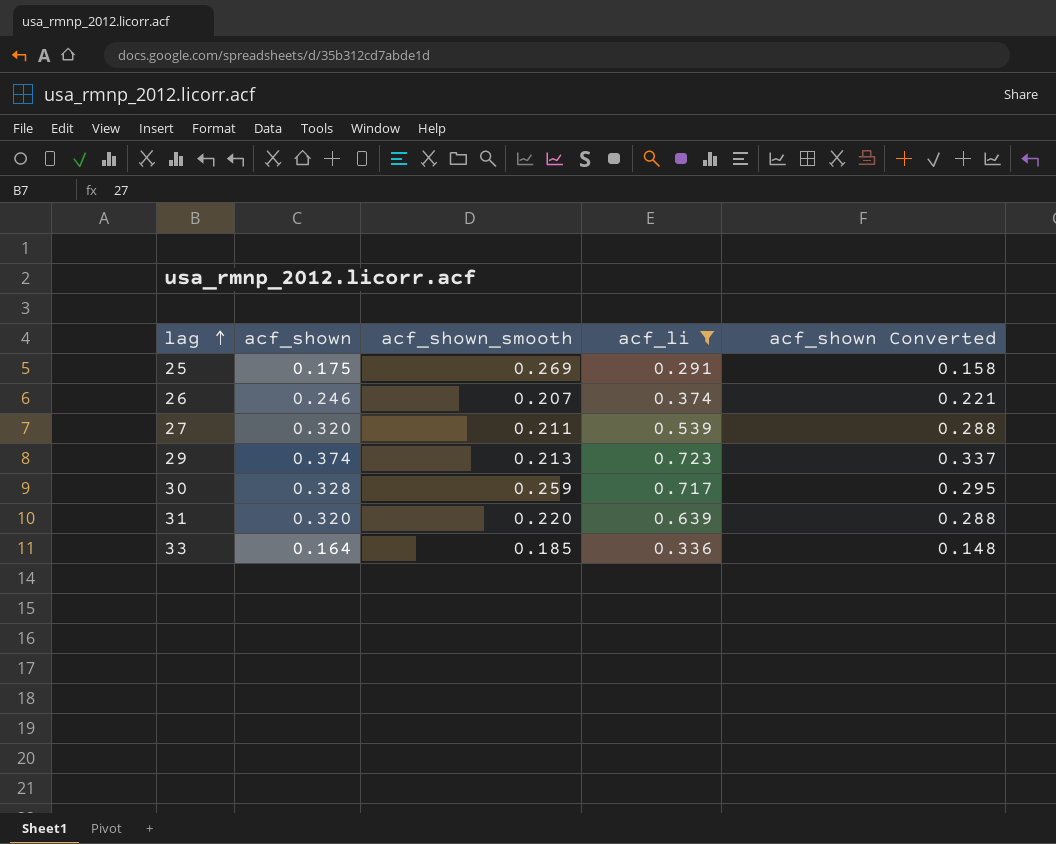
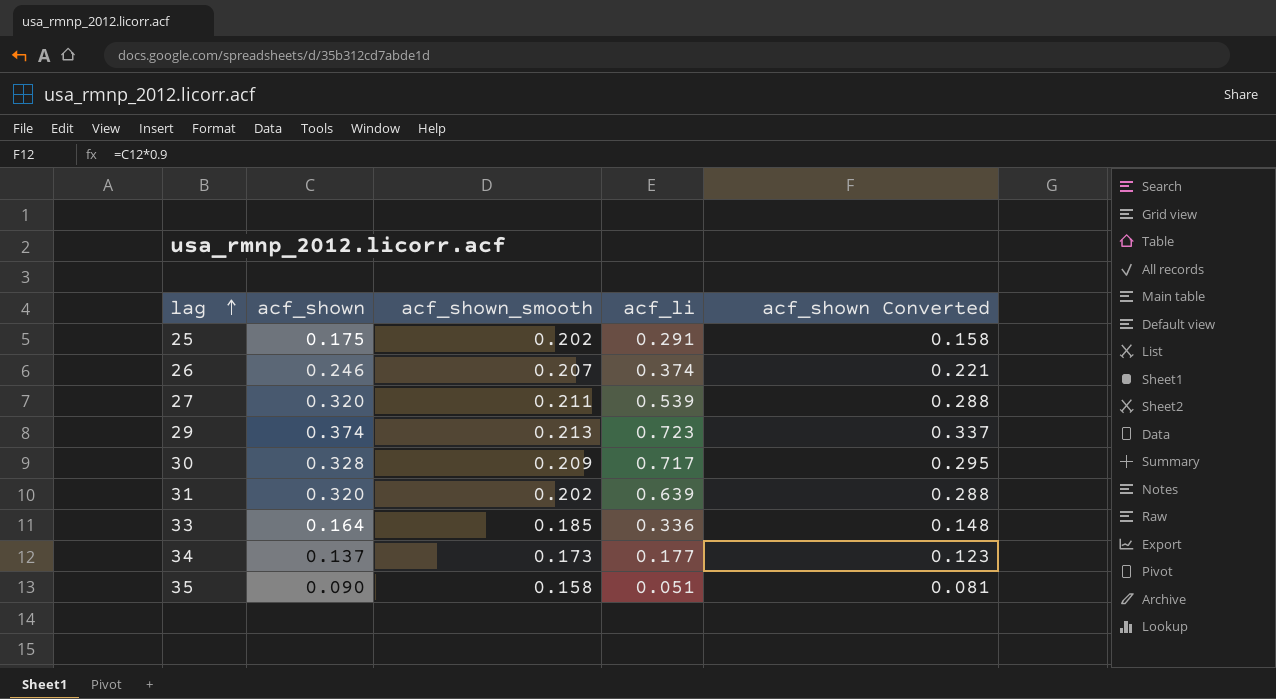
filter: acf_li >= 0.291 -> none
25 | acf_shown_smooth: 0.269 -> 0.202
30 | acf_shown_smooth: 0.259 -> 0.209
31 | acf_shown_smooth: 0.220 -> 0.202

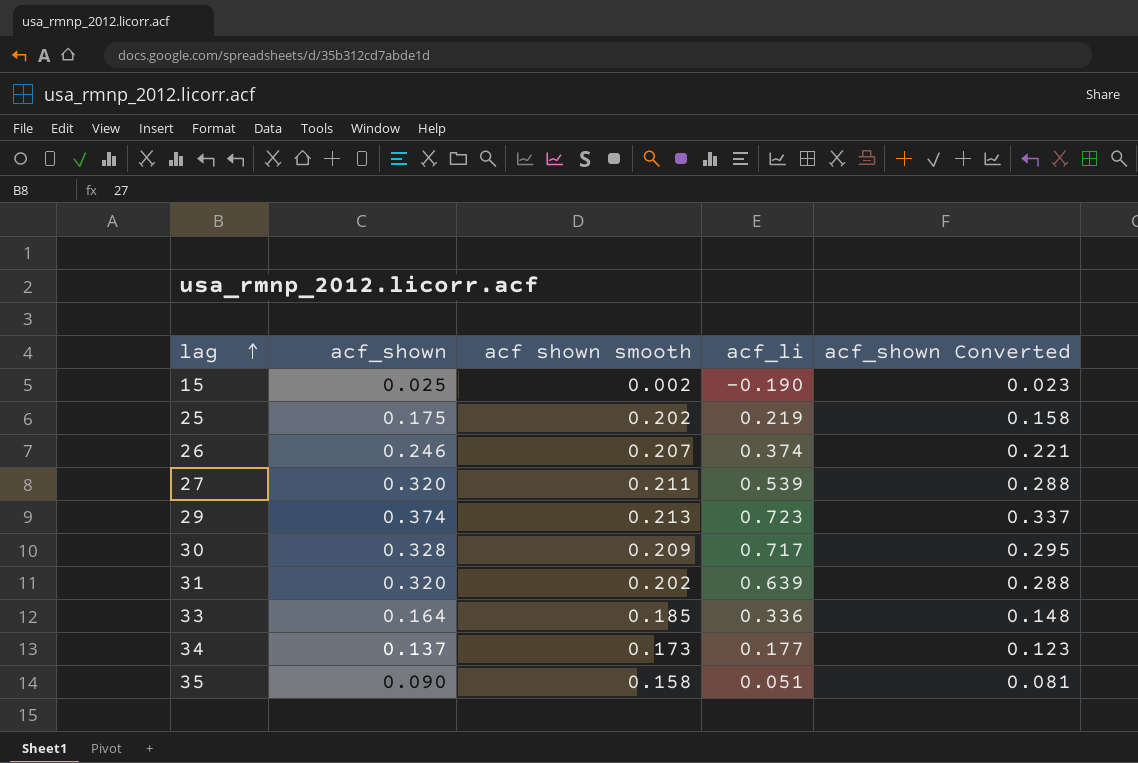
column name: acf_shown_smooth -> acf shown smooth
row 15: none -> 0.025 | 0.002 | -0.190 | 0.023
25 | acf_li: 0.291 -> 0.219

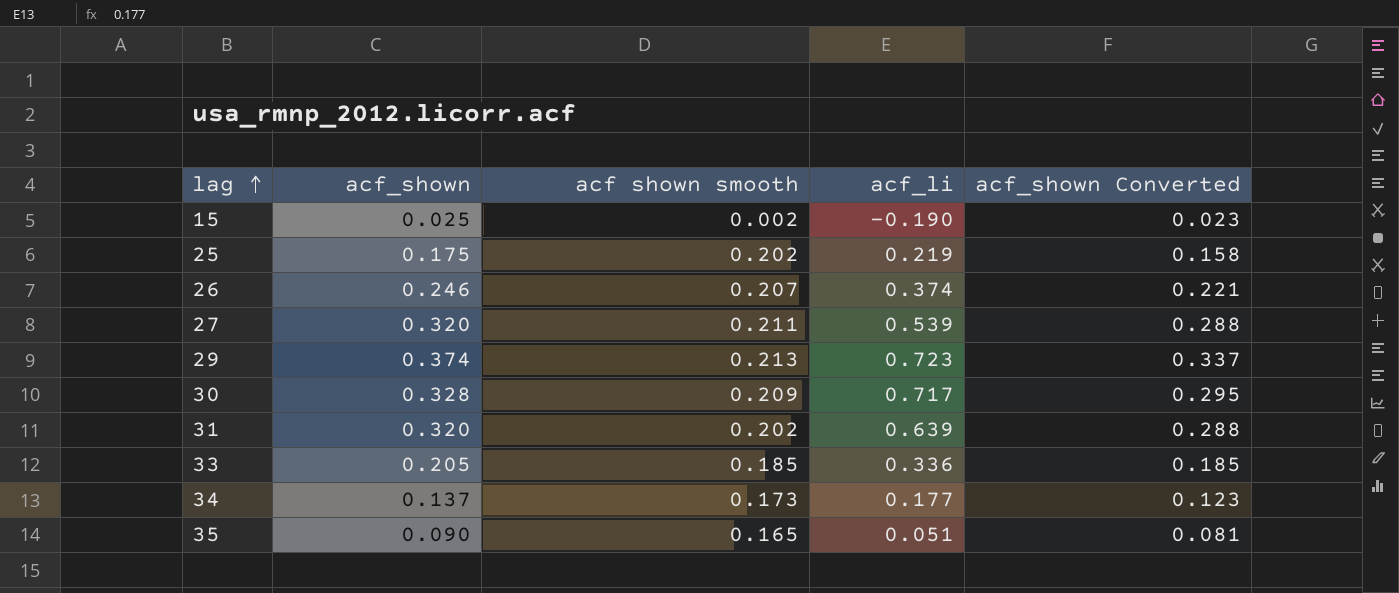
33 | acf_shown: 0.164 -> 0.205
33 | acf_shown Converted: 0.148 -> 0.185
35 | acf shown smooth: 0.158 -> 0.165

